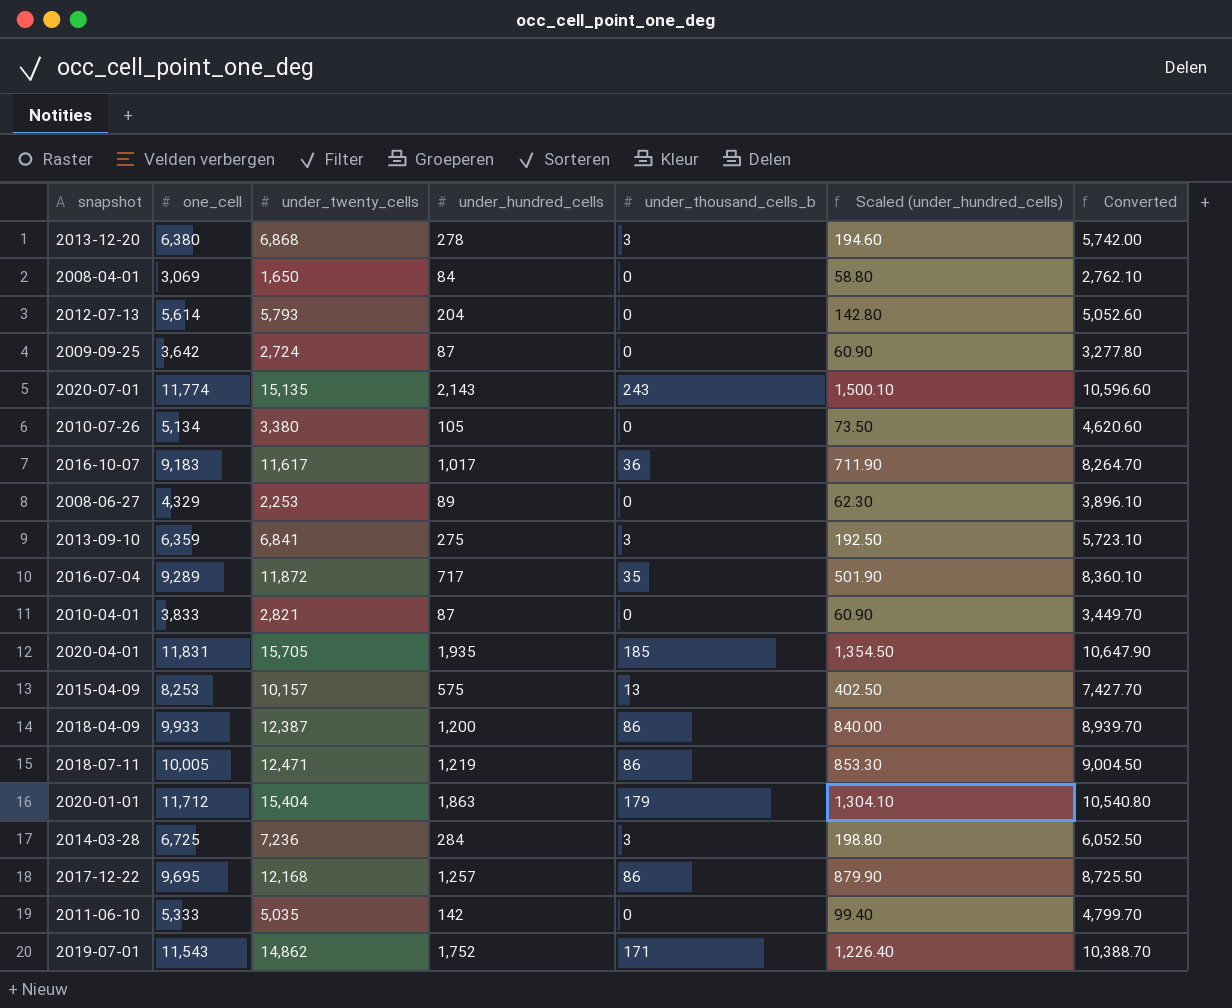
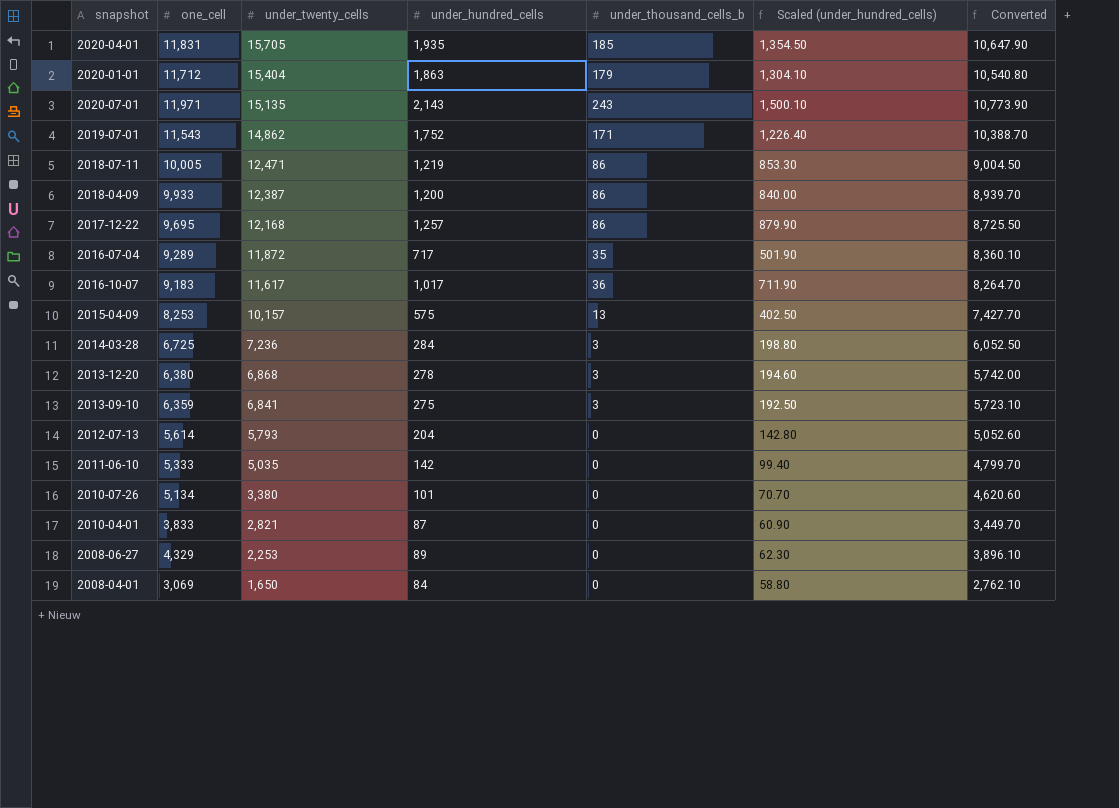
row order: none -> under_twenty_cells descending
row 2009-09-25: 3,642 | 2,724 | 87 | 0 | 60.90 | 3,277.80 -> none
2020-07-01 | one_cell: 11,774 -> 11,971
2020-07-01 | Converted: 10,596.60 -> 10,773.90
2010-07-26 | under_hundred_cells: 105 -> 101
2010-07-26 | Scaled (under_hundred_cells): 73.50 -> 70.70

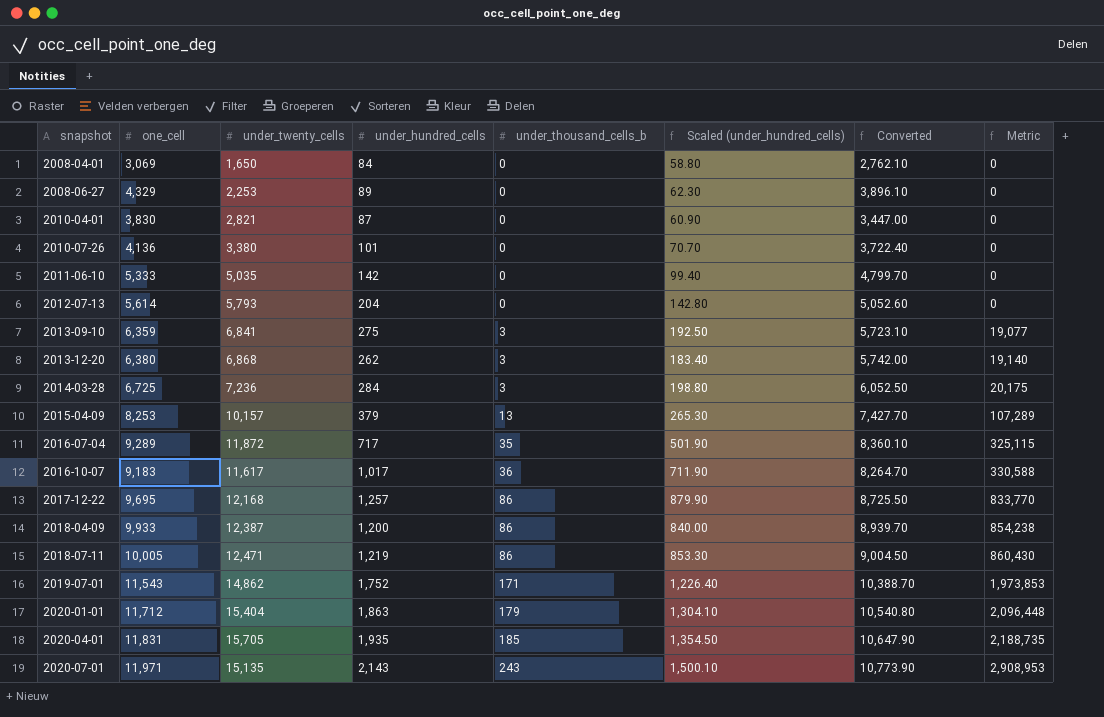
row order: under_twenty_cells descending -> snapshot ascending
column Metric | formula: none -> [one_cell] * [under_thousand_cells_b]
2010-04-01 | one_cell: 3,833 -> 3,830
2010-04-01 | Converted: 3,449.70 -> 3,447.00
2010-07-26 | one_cell: 5,134 -> 4,136
2010-07-26 | Converted: 4,620.60 -> 3,722.40
2013-12-20 | under_hundred_cells: 278 -> 262
2013-12-20 | Scaled (under_hundred_cells): 194.60 -> 183.40
2015-04-09 | under_hundred_cells: 575 -> 379
2015-04-09 | Scaled (under_hundred_cells): 402.50 -> 265.30

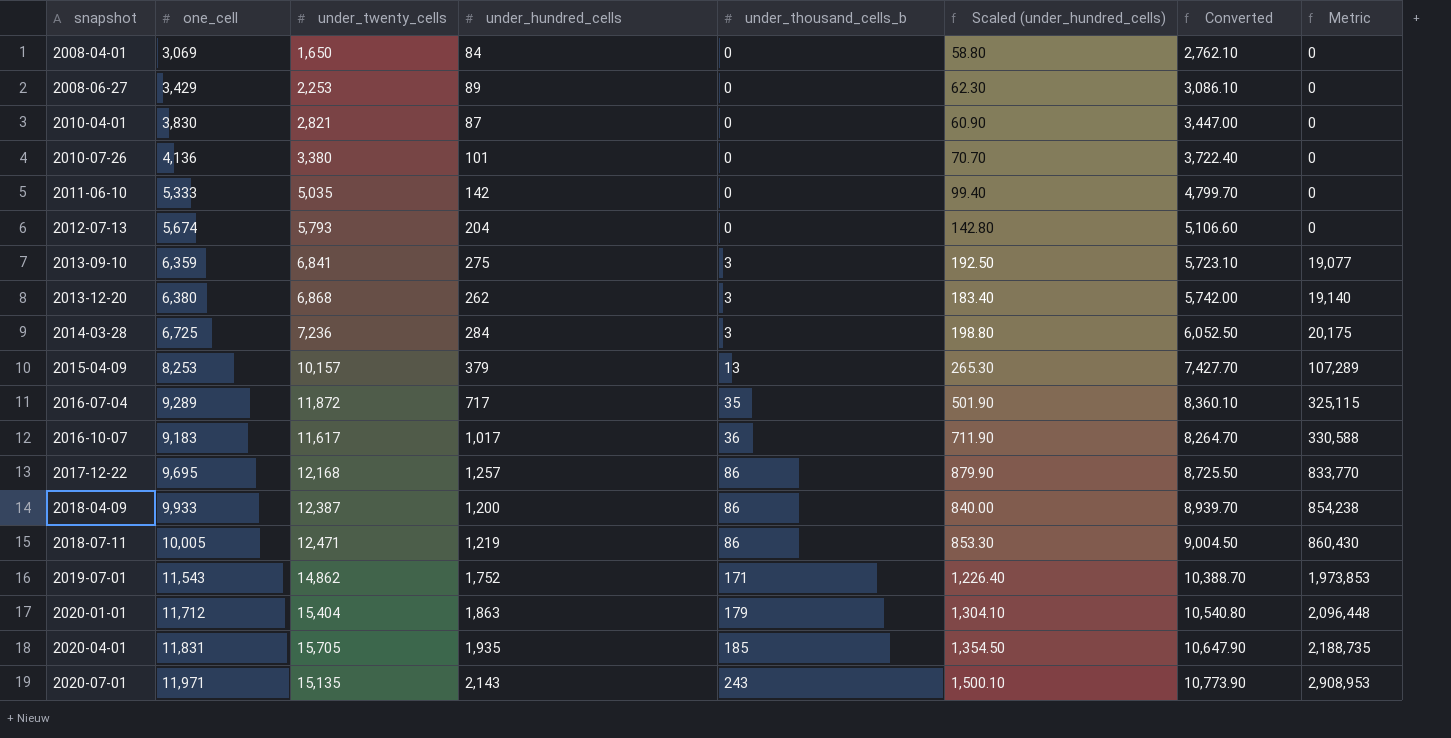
2008-06-27 | one_cell: 4,329 -> 3,429
2008-06-27 | Converted: 3,896.10 -> 3,086.10
2012-07-13 | one_cell: 5,614 -> 5,674
2012-07-13 | Converted: 5,052.60 -> 5,106.60

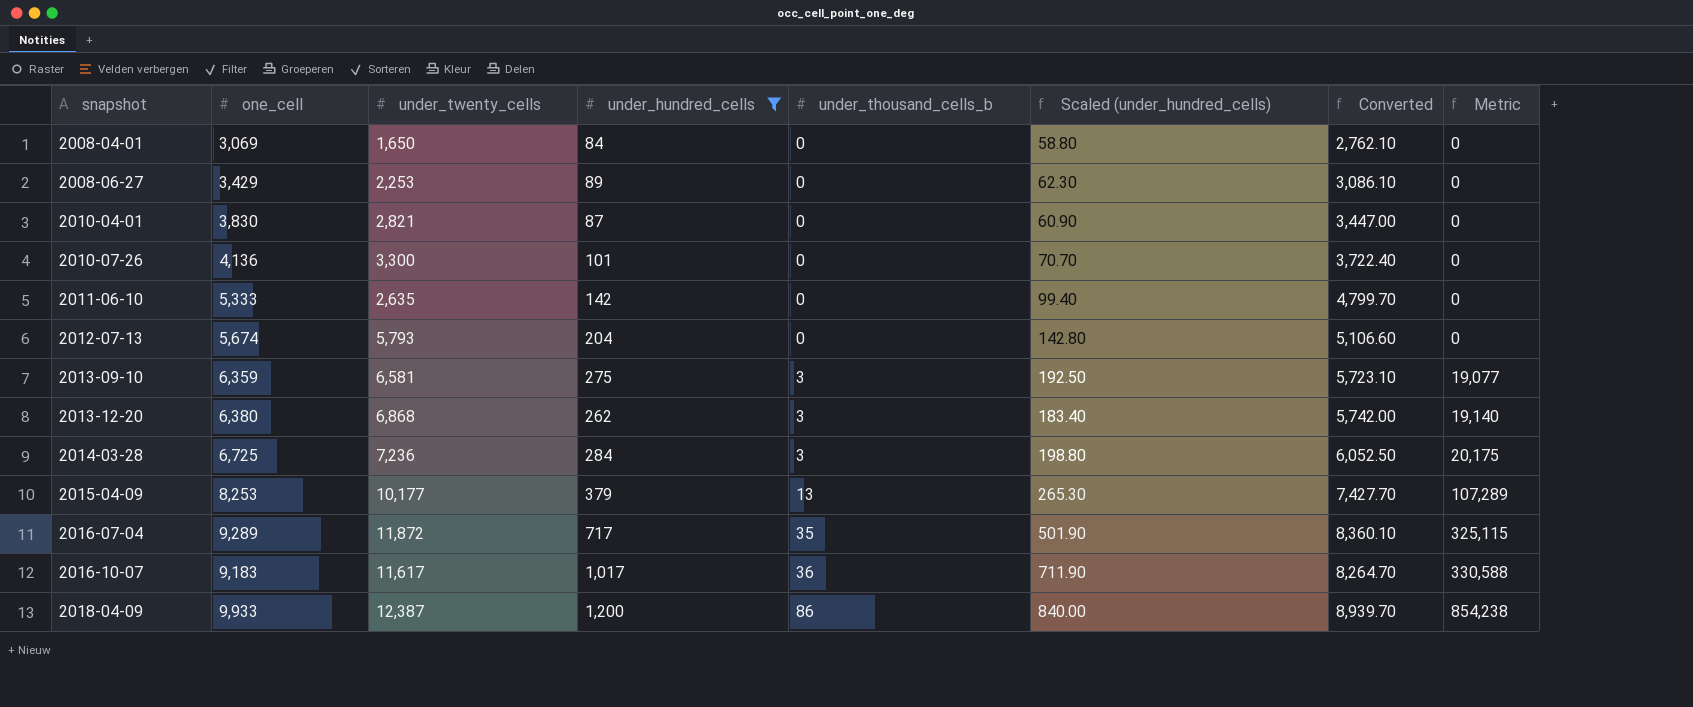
filter: none -> under_hundred_cells <= 1,200
2010-07-26 | under_twenty_cells: 3,380 -> 3,300
2011-06-10 | under_twenty_cells: 5,035 -> 2,635
2013-09-10 | under_twenty_cells: 6,841 -> 6,581
2015-04-09 | under_twenty_cells: 10,157 -> 10,177

